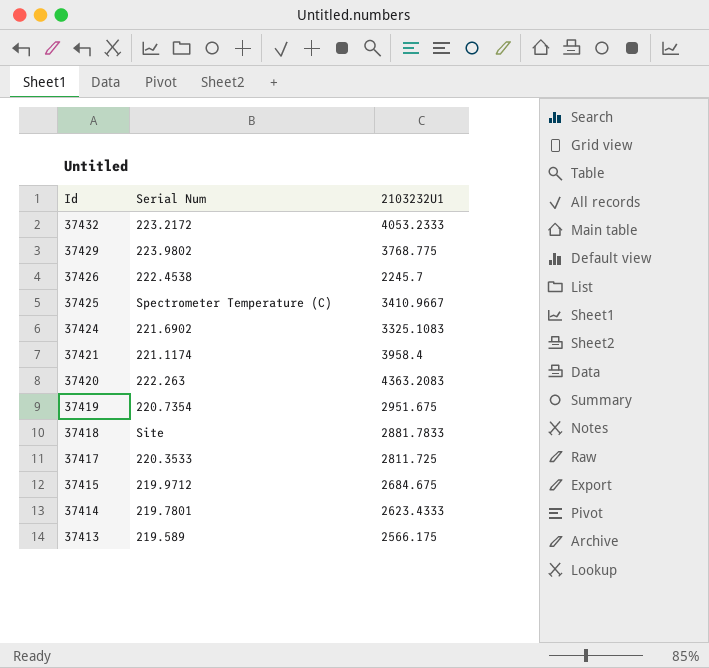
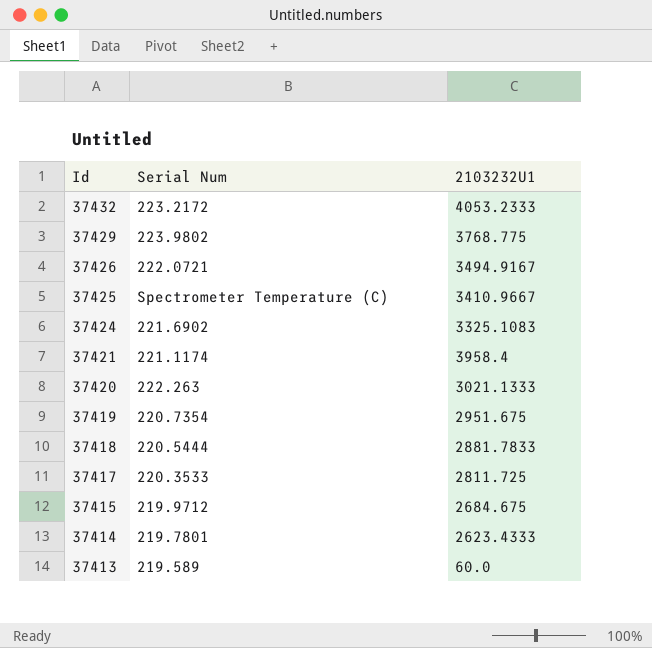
37426 | Serial Num: 222.4538 -> 222.0721
37426 | 2103232U1: 2245.7 -> 3494.9167
37420 | 2103232U1: 4363.2083 -> 3021.1333
37418 | Serial Num: Site -> 220.5444
37413 | 2103232U1: 2566.175 -> 60.0

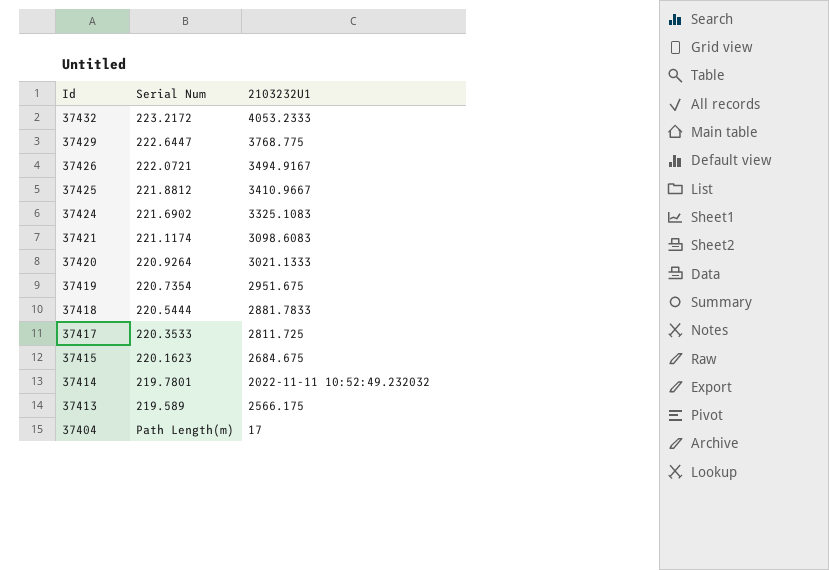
37429 | Serial Num: 223.9802 -> 222.6447
37425 | Serial Num: Spectrometer Temperature (C) -> 221.8812
37421 | 2103232U1: 3958.4 -> 3098.6083
37420 | Serial Num: 222.263 -> 220.9264
37415 | Serial Num: 219.9712 -> 220.1623
37414 | 2103232U1: 2623.4333 -> 2022-11-11 10:52:49.232032
37413 | 2103232U1: 60.0 -> 2566.175
row 37404: none -> Path Length(m) | 17

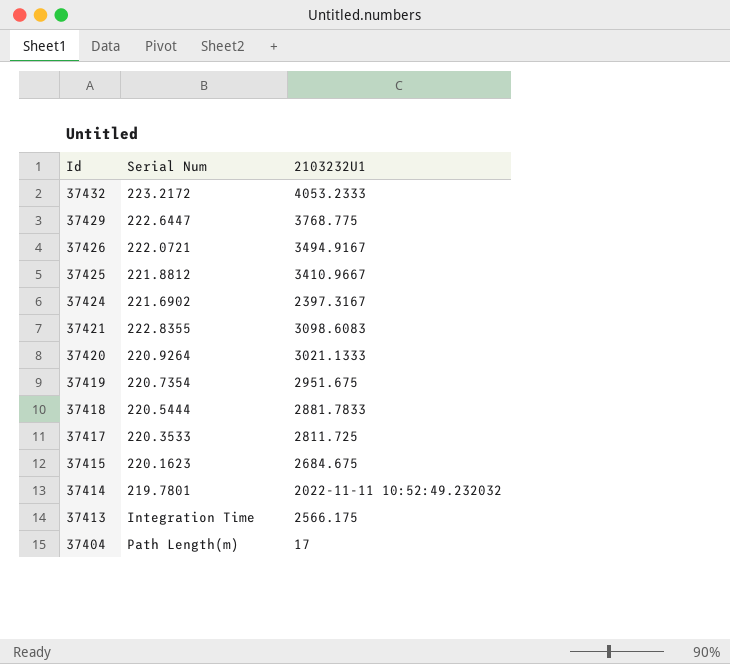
37424 | 2103232U1: 3325.1083 -> 2397.3167
37421 | Serial Num: 221.1174 -> 222.8355
37413 | Serial Num: 219.589 -> Integration Time

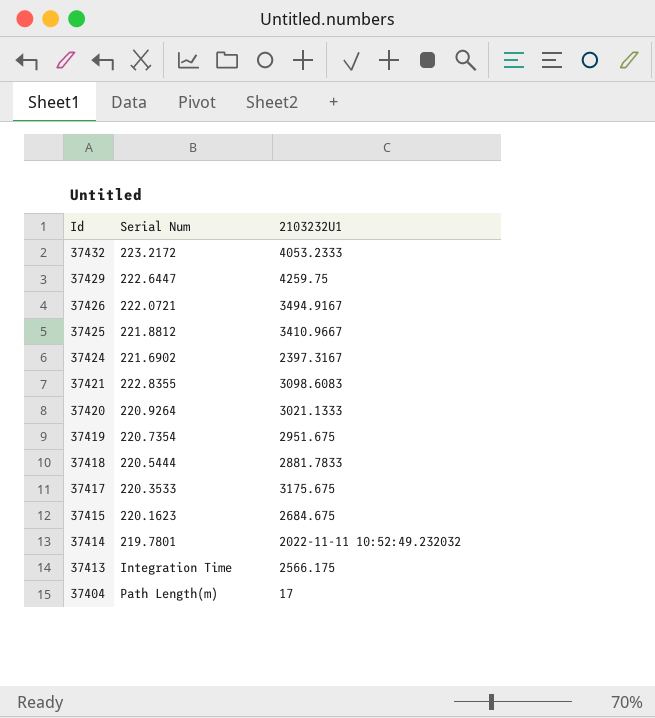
37429 | 2103232U1: 3768.775 -> 4259.75
37417 | 2103232U1: 2811.725 -> 3175.675

